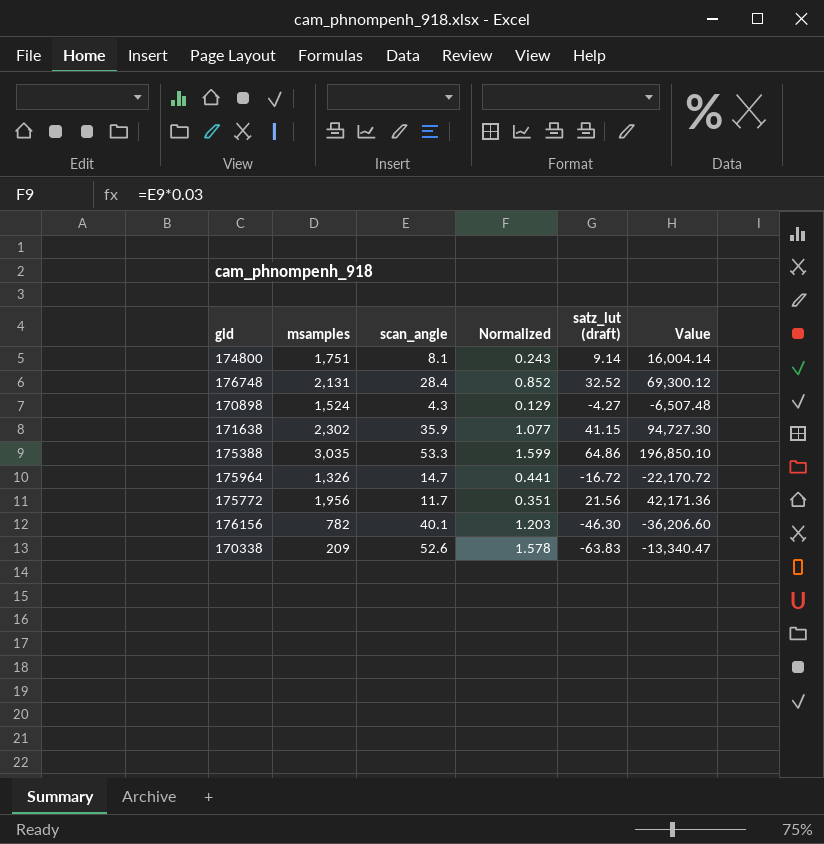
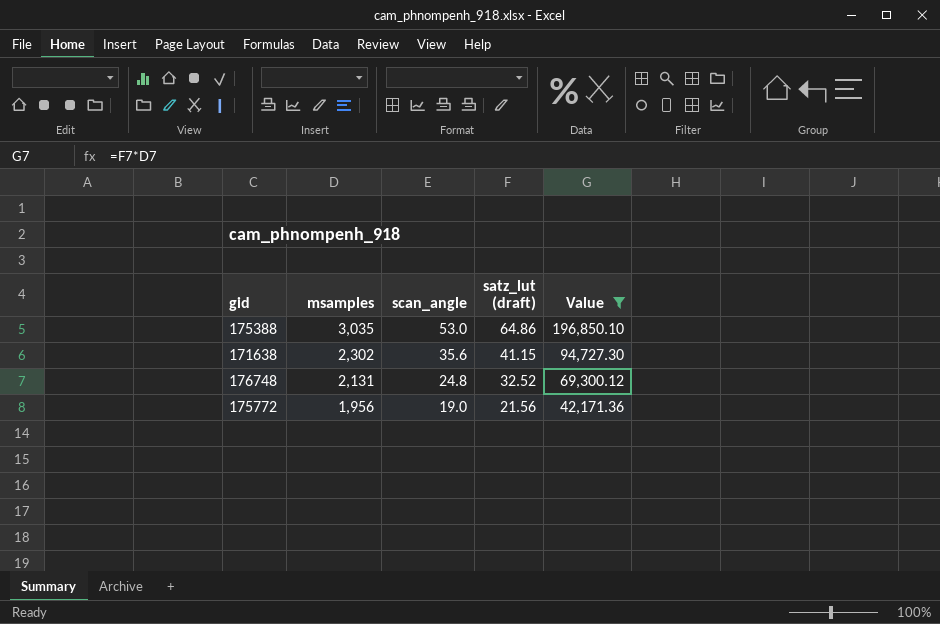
filter: none -> Value >= 42,171.36
row order: none -> msamples descending
column Normalized | formula: [scan_angle] * 0.03 -> none
175388 | scan_angle: 53.3 -> 53.0
171638 | scan_angle: 35.9 -> 35.6
176748 | scan_angle: 28.4 -> 24.8
175772 | scan_angle: 11.7 -> 19.0

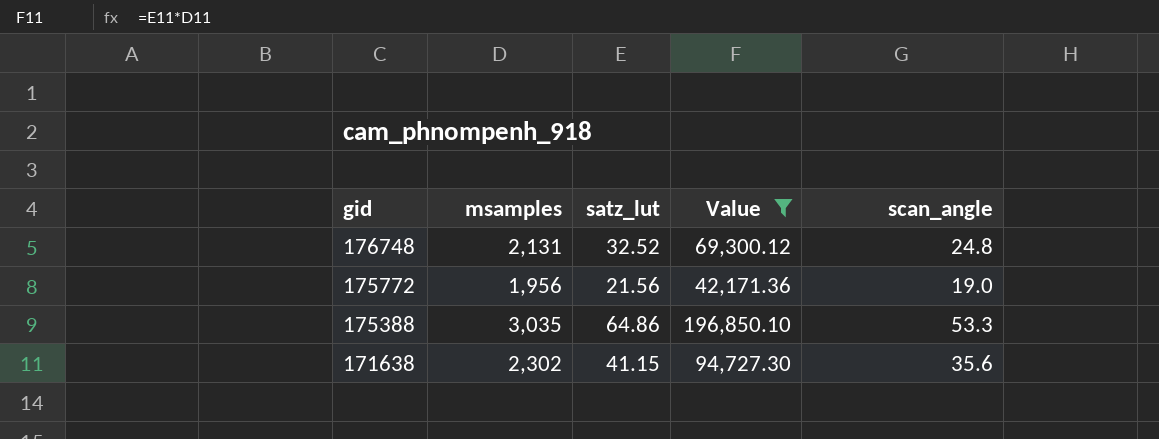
row order: msamples descending -> gid descending
column name: satz_lut (draft) -> satz_lut
column scan_angle | position: 3 -> 5
175388 | scan_angle: 53.0 -> 53.3

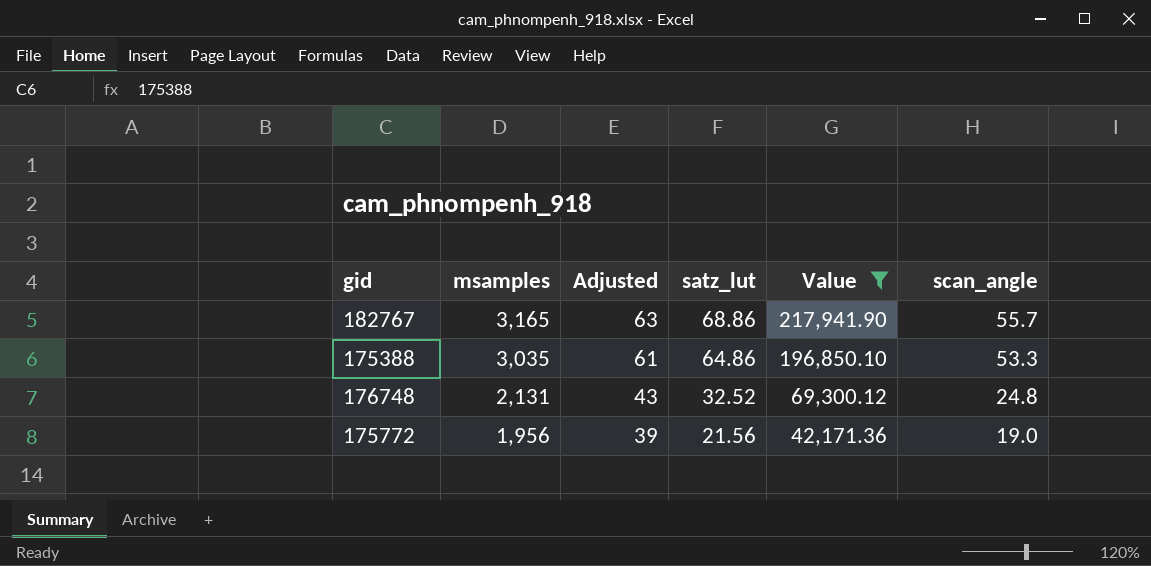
row order: gid descending -> msamples descending
column Adjusted | formula: none -> [msamples] * 0.02
row 171638: 2,302 | 41.15 | 94,727.30 | 35.6 -> none
row 182767: none -> 3,165 | 63 | 68.86 | 217,941.90 | 55.7

